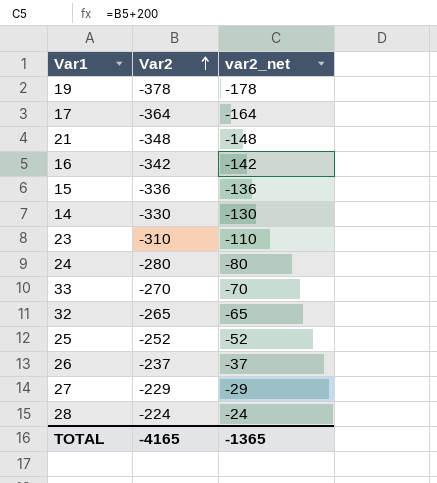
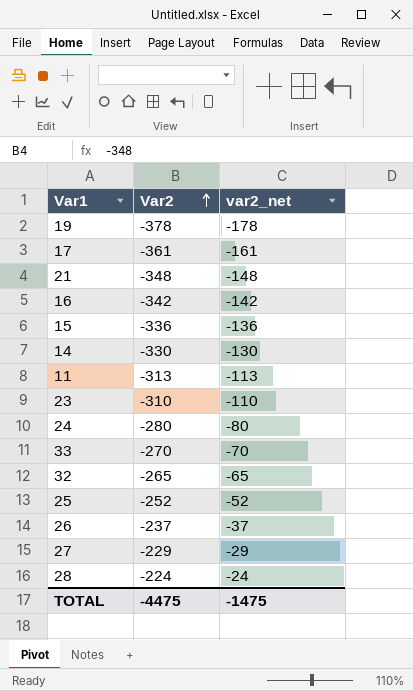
17 | Var2: -364 -> -361
17 | var2_net: -164 -> -161
row 11: none -> -313 | -113
TOTAL | Var2: -4165 -> -4475
TOTAL | var2_net: -1365 -> -1475

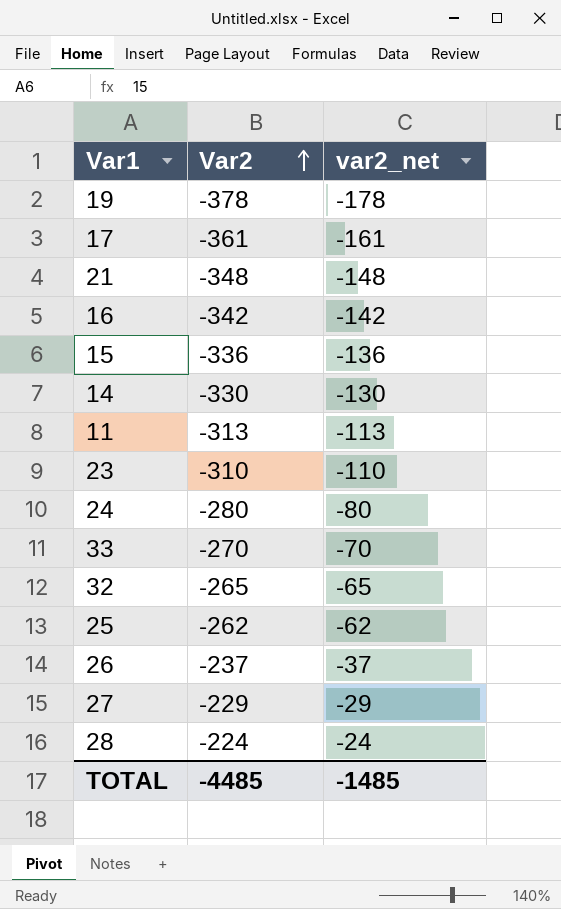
25 | Var2: -252 -> -262
25 | var2_net: -52 -> -62
TOTAL | Var2: -4475 -> -4485
TOTAL | var2_net: -1475 -> -1485

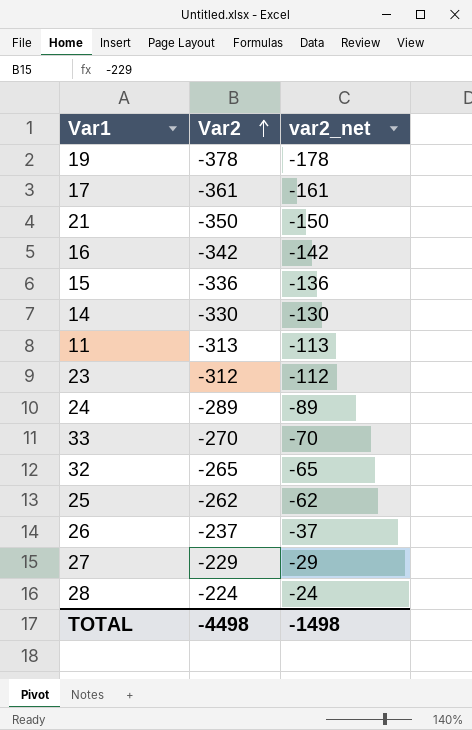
21 | Var2: -348 -> -350
21 | var2_net: -148 -> -150
23 | Var2: -310 -> -312
23 | var2_net: -110 -> -112
24 | Var2: -280 -> -289
24 | var2_net: -80 -> -89
TOTAL | Var2: -4485 -> -4498
TOTAL | var2_net: -1485 -> -1498

